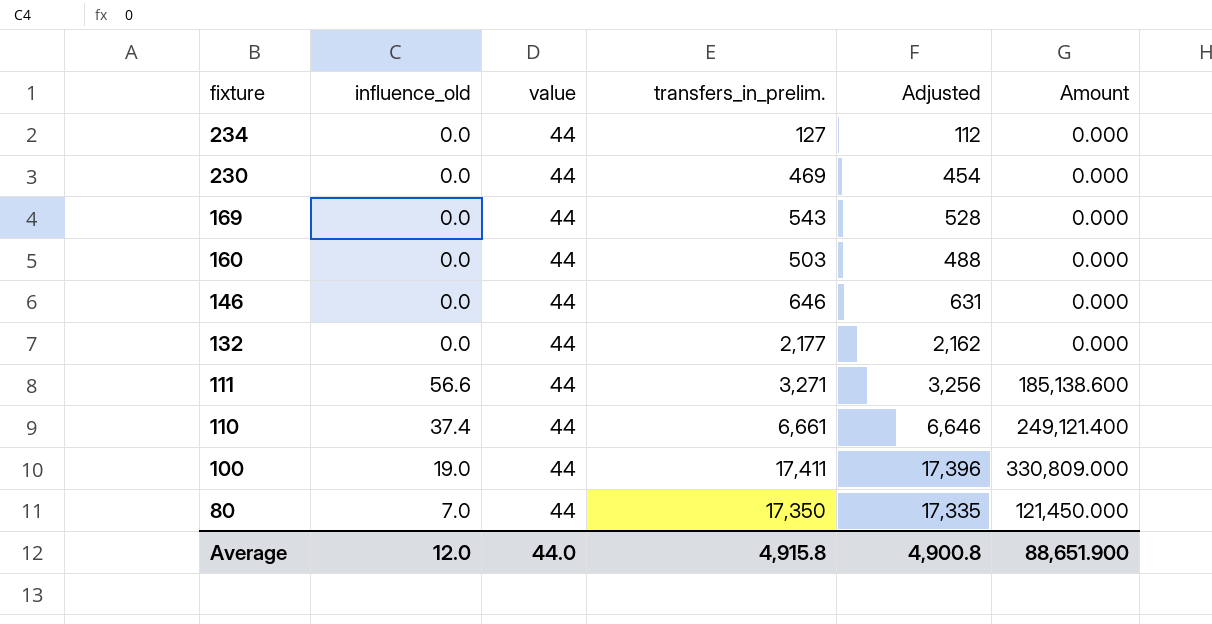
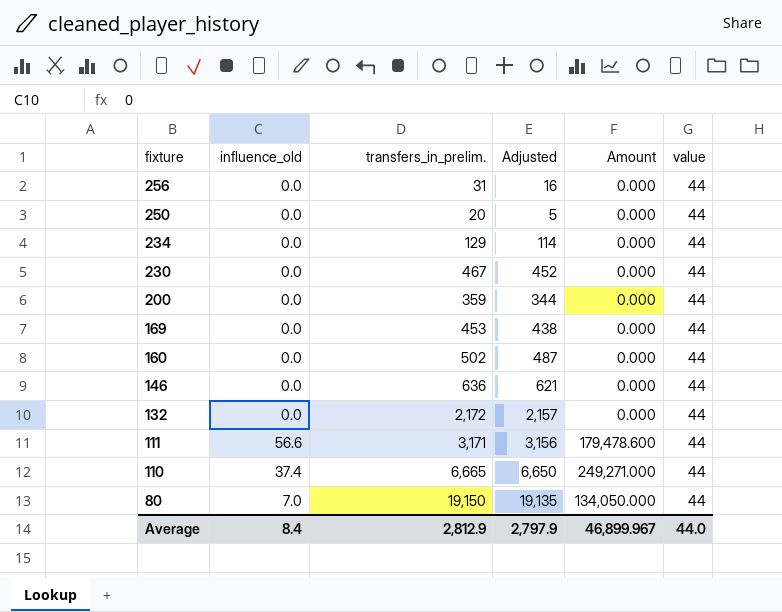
column value | position: 3 -> 6
row 100: 19.0 | 44 | 17,411 | 17,396 | 330,809.000 -> none
row 256: none -> 0.0 | 31 | 16 | 0.000 | 44
row 250: none -> 0.0 | 20 | 5 | 0.000 | 44
234 | transfers_in_prelim.: 127 -> 129
234 | Adjusted: 112 -> 114
230 | transfers_in_prelim.: 469 -> 467
230 | Adjusted: 454 -> 452
row 200: none -> 0.0 | 359 | 344 | 0.000 | 44
169 | transfers_in_prelim.: 543 -> 453
169 | Adjusted: 528 -> 438
160 | transfers_in_prelim.: 503 -> 502
160 | Adjusted: 488 -> 487
146 | transfers_in_prelim.: 646 -> 636
146 | Adjusted: 631 -> 621
132 | transfers_in_prelim.: 2,177 -> 2,172
132 | Adjusted: 2,162 -> 2,157
111 | transfers_in_prelim.: 3,271 -> 3,171
111 | Adjusted: 3,256 -> 3,156
111 | Amount: 185,138.600 -> 179,478.600
110 | transfers_in_prelim.: 6,661 -> 6,665
110 | Adjusted: 6,646 -> 6,650
110 | Amount: 249,121.400 -> 249,271.000
80 | transfers_in_prelim.: 17,350 -> 19,150
80 | Adjusted: 17,335 -> 19,135
80 | Amount: 121,450.000 -> 134,050.000
Average | influence_old: 12.0 -> 8.4
Average | transfers_in_prelim.: 4,915.8 -> 2,812.9
Average | Adjusted: 4,900.8 -> 2,797.9
Average | Amount: 88,651.900 -> 46,899.967

